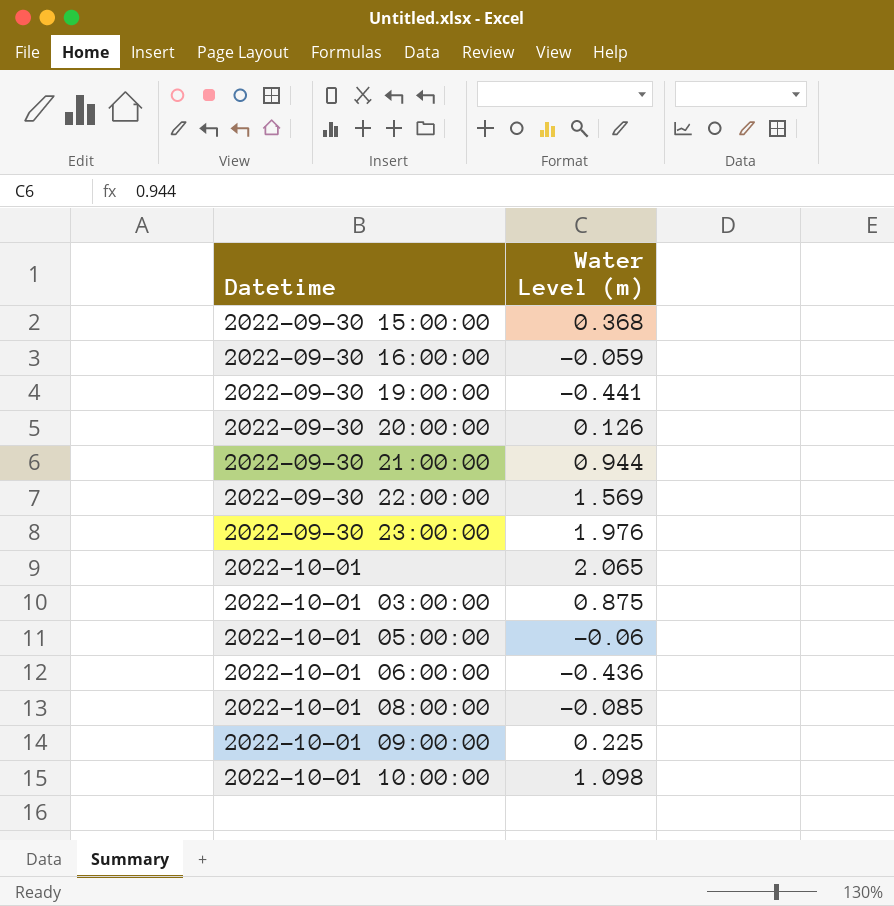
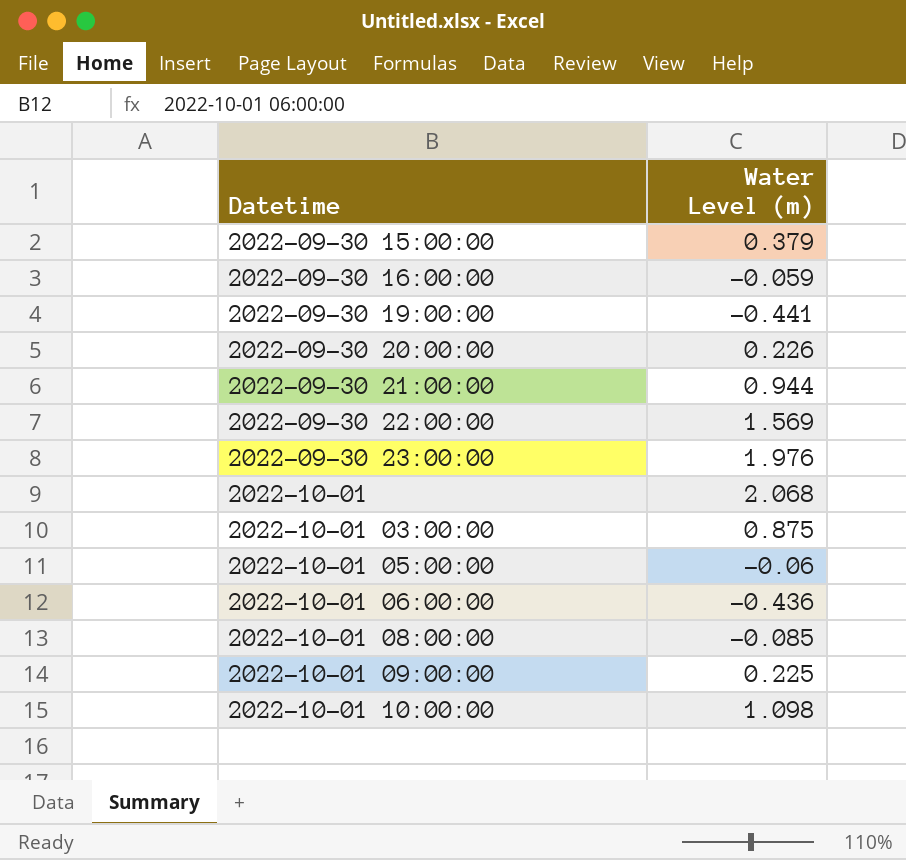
2022-09-30 15:00:00 | Water Level (m): 0.368 -> 0.379
2022-09-30 20:00:00 | Water Level (m): 0.126 -> 0.226
2022-10-01 | Water Level (m): 2.065 -> 2.068

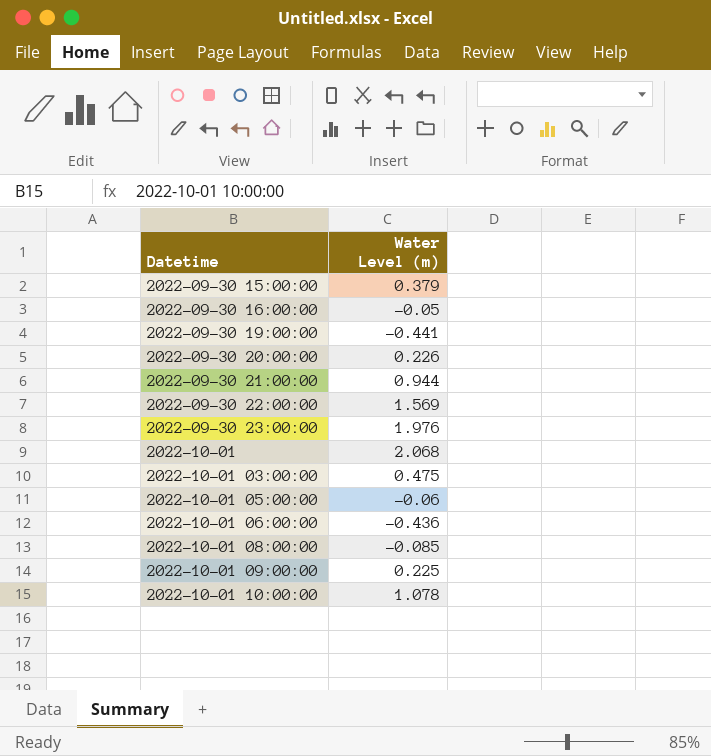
2022-09-30 16:00:00 | Water Level (m): -0.059 -> -0.05
2022-10-01 03:00:00 | Water Level (m): 0.875 -> 0.475
2022-10-01 10:00:00 | Water Level (m): 1.098 -> 1.078

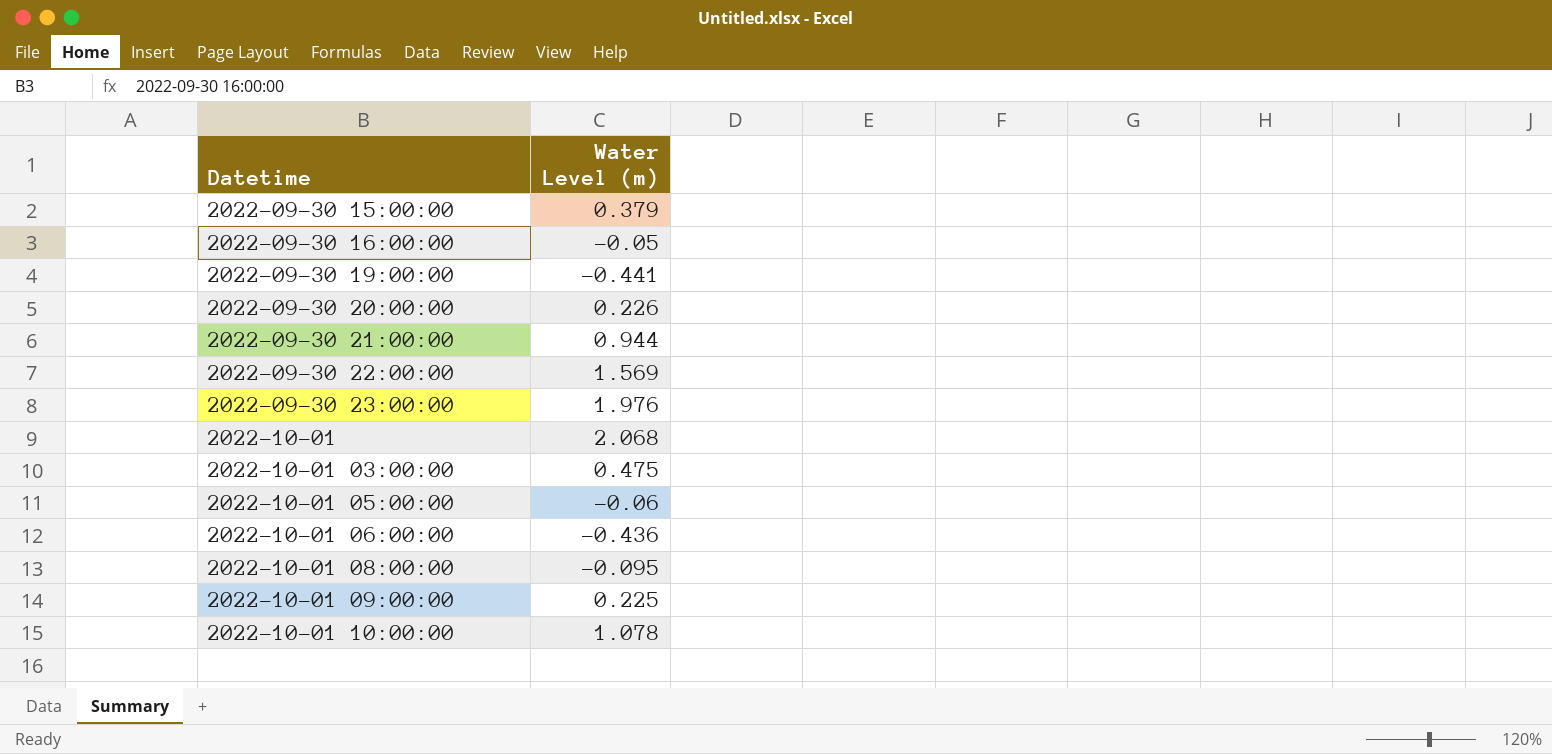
2022-10-01 08:00:00 | Water Level (m): -0.085 -> -0.095

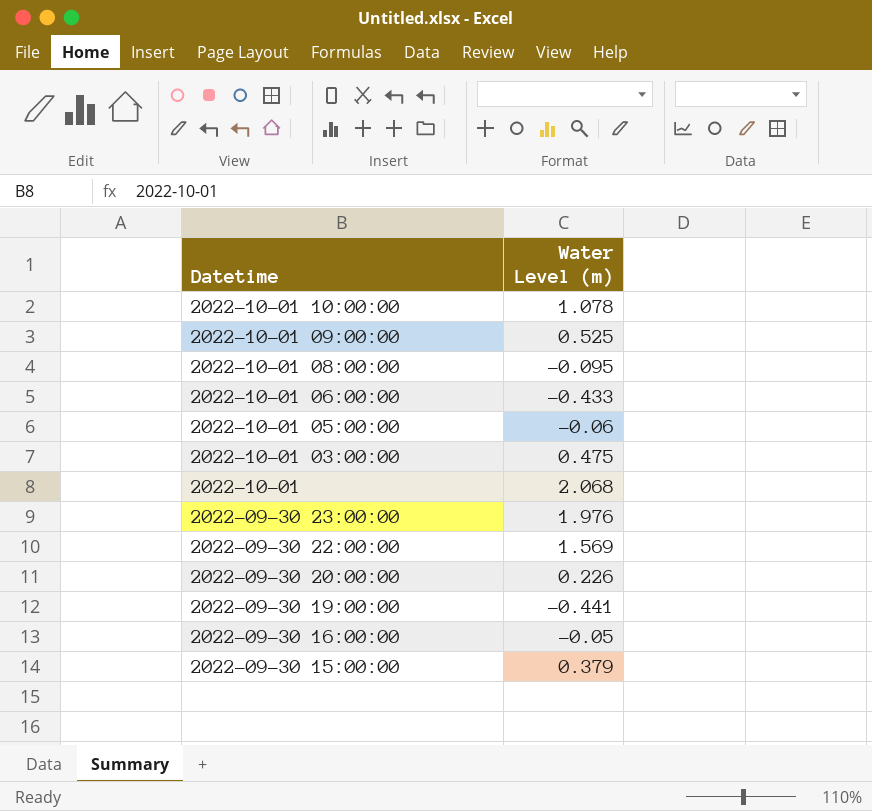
row order: Datetime ascending -> Datetime descending
row 2022-09-30 21:00:00: 0.944 -> none
2022-10-01 09:00:00 | Water Level (m): 0.225 -> 0.525
2022-10-01 06:00:00 | Water Level (m): -0.436 -> -0.433

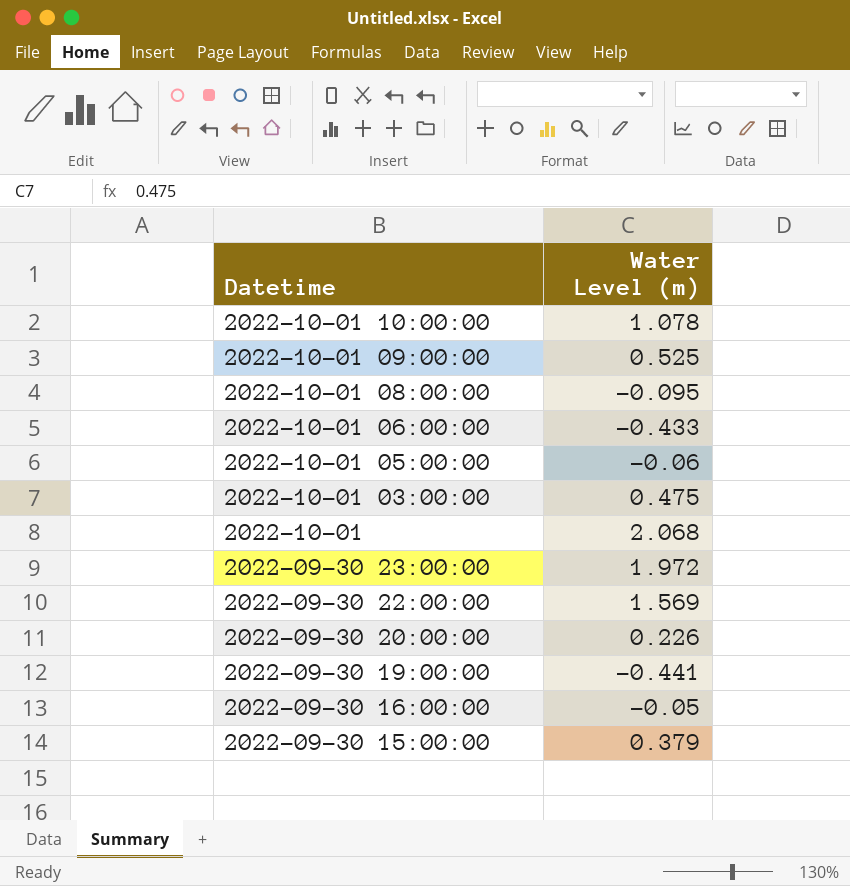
2022-09-30 23:00:00 | Water Level (m): 1.976 -> 1.972

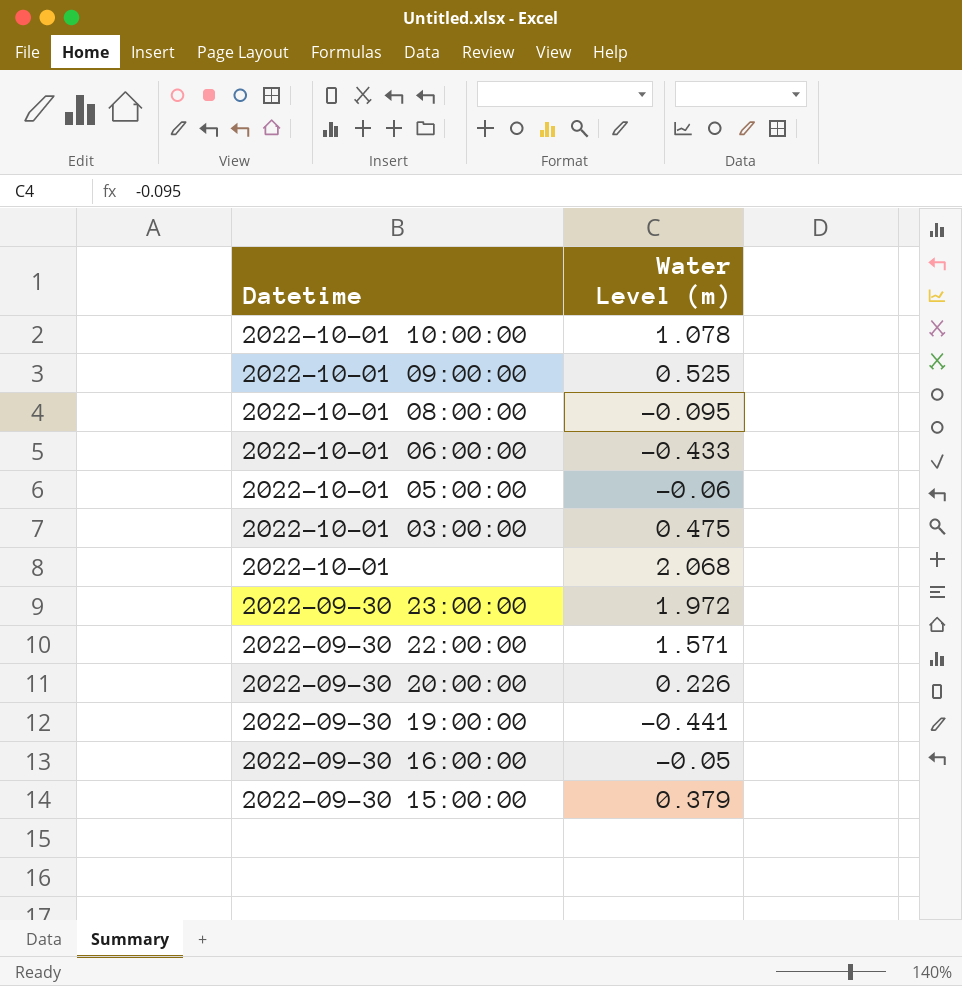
2022-09-30 22:00:00 | Water Level (m): 1.569 -> 1.571

